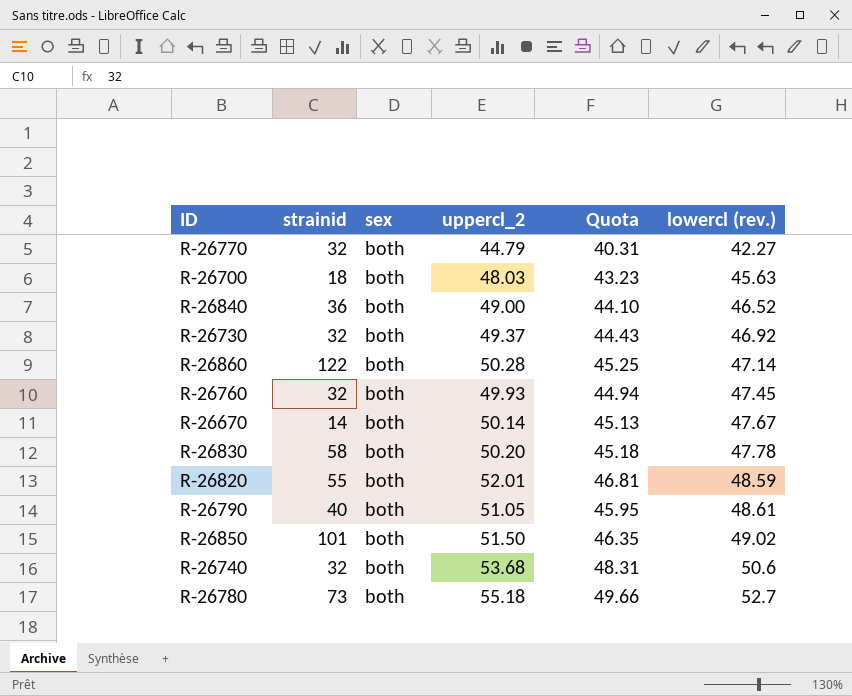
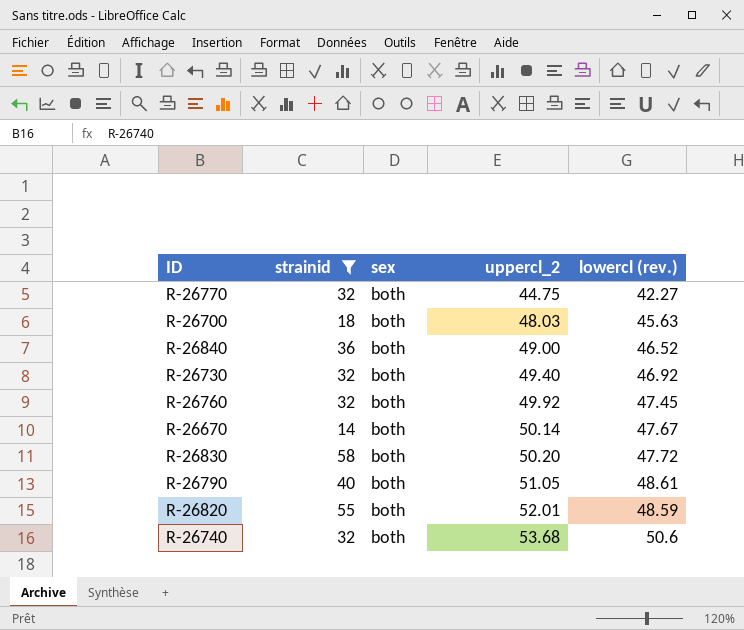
filter: none -> strainid <= 58
row order: lowercl (rev.) ascending -> uppercl_2 ascending
column Quota | formula: [uppercl_2] * 0.9 -> none
R-26770 | uppercl_2: 44.79 -> 44.75
R-26730 | uppercl_2: 49.37 -> 49.40
R-26760 | uppercl_2: 49.93 -> 49.92
R-26830 | lowercl (rev.): 47.78 -> 47.72

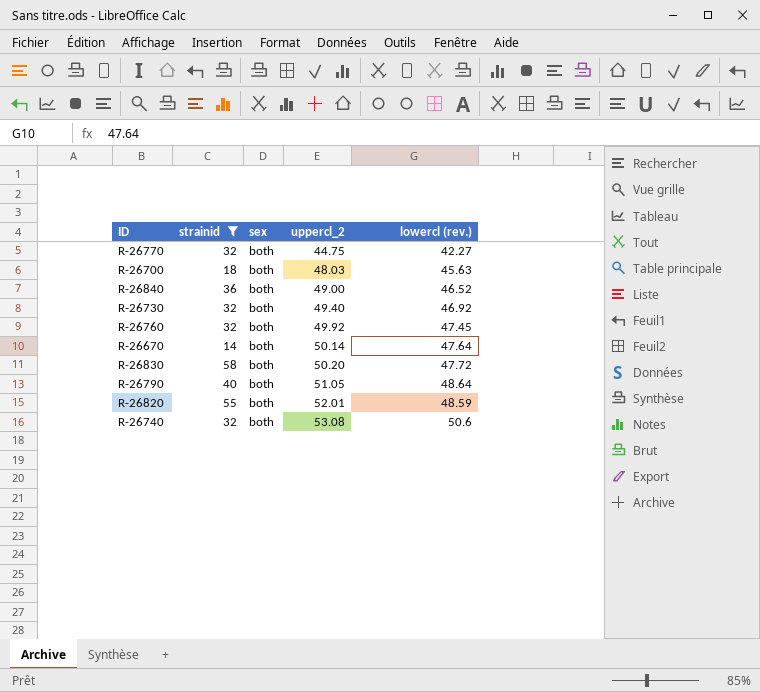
R-26670 | lowercl (rev.): 47.67 -> 47.64
R-26790 | lowercl (rev.): 48.61 -> 48.64
R-26740 | uppercl_2: 53.68 -> 53.08

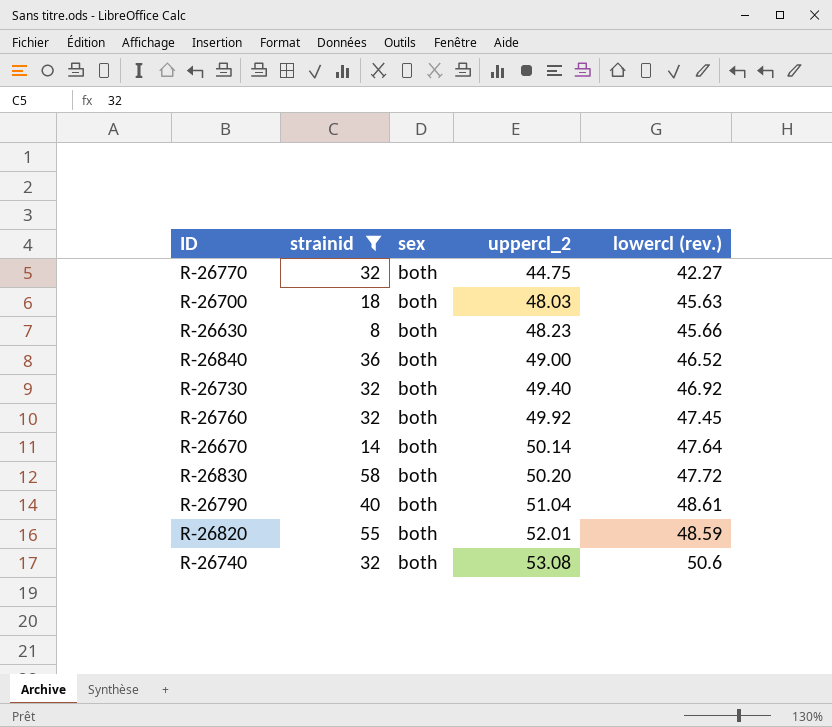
row R-26630: none -> 8 | both | 48.23 | 45.66
R-26790 | uppercl_2: 51.05 -> 51.04
R-26790 | lowercl (rev.): 48.64 -> 48.61

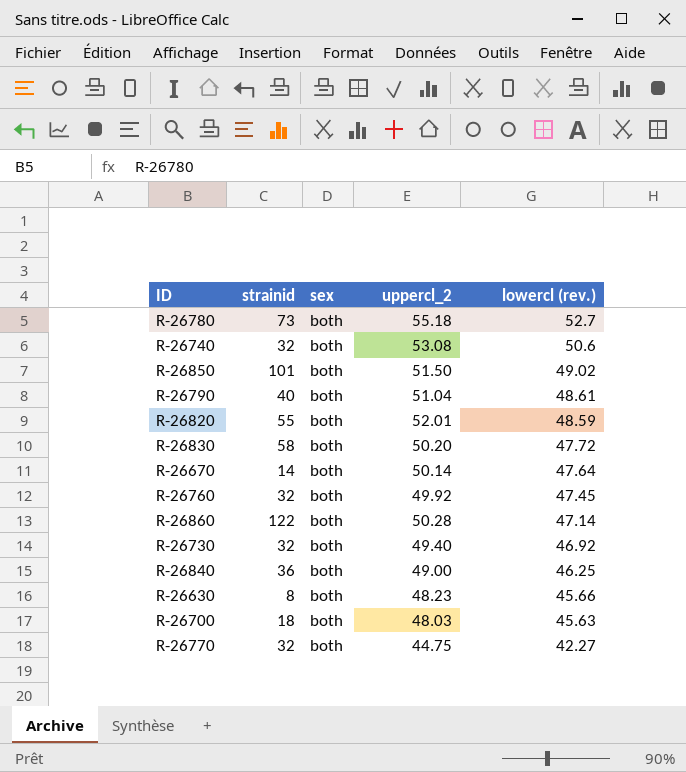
filter: strainid <= 58 -> none
row order: uppercl_2 ascending -> lowercl (rev.) descending
R-26840 | lowercl (rev.): 46.52 -> 46.25

